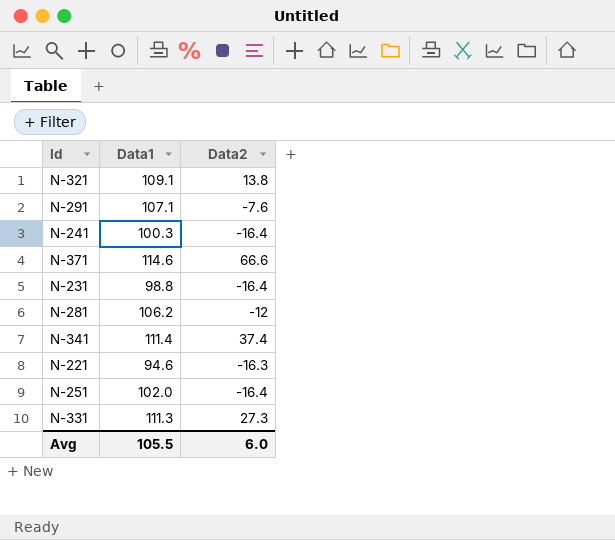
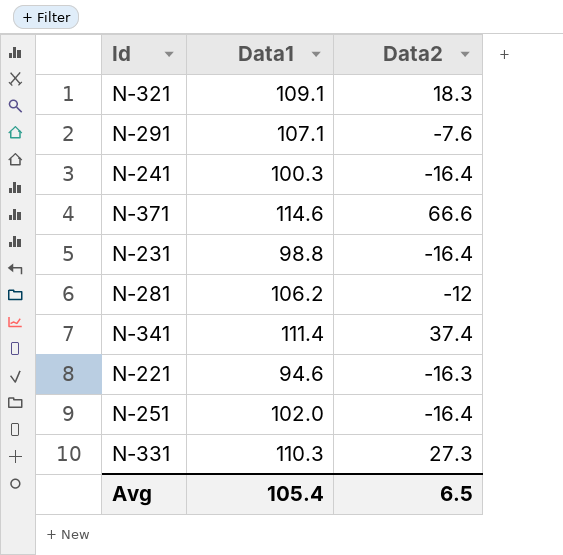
N-321 | Data2: 13.8 -> 18.3
N-331 | Data1: 111.3 -> 110.3
Avg | Data1: 105.5 -> 105.4
Avg | Data2: 6.0 -> 6.5

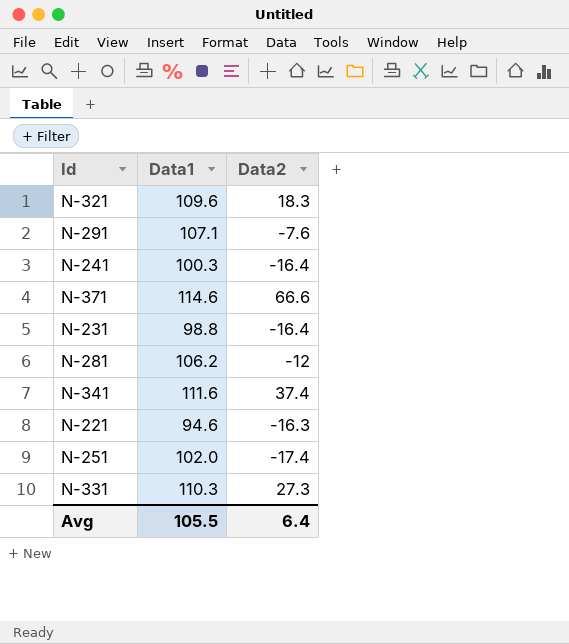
N-321 | Data1: 109.1 -> 109.6
N-341 | Data1: 111.4 -> 111.6
N-251 | Data2: -16.4 -> -17.4
Avg | Data1: 105.4 -> 105.5
Avg | Data2: 6.5 -> 6.4

